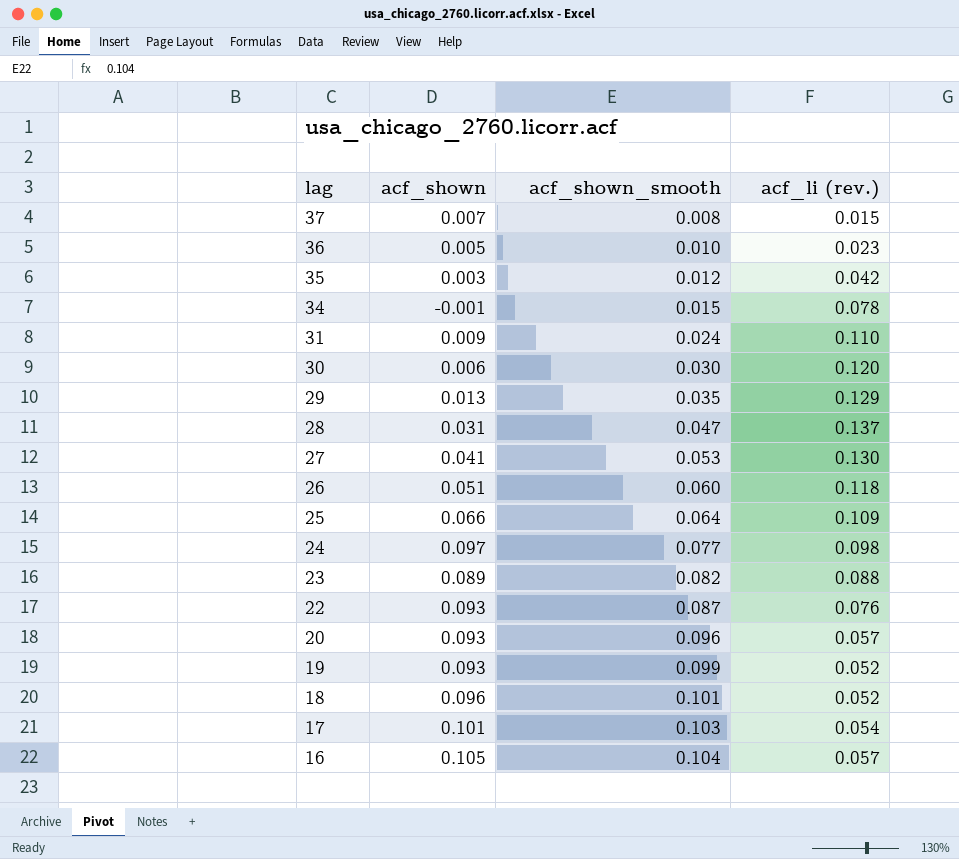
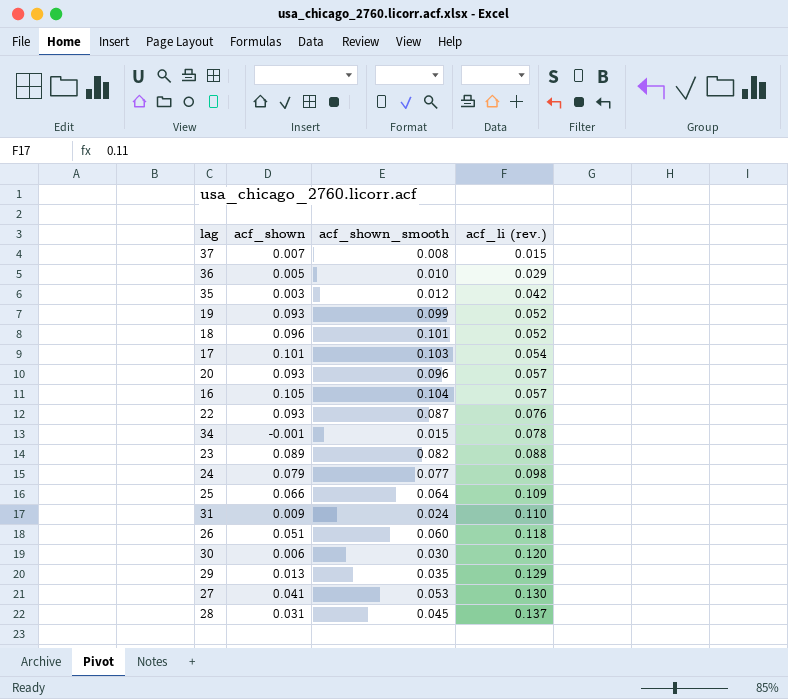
row order: lag descending -> acf_li (rev.) ascending
36 | acf_li (rev.): 0.023 -> 0.029
24 | acf_shown: 0.097 -> 0.079
28 | acf_shown_smooth: 0.047 -> 0.045

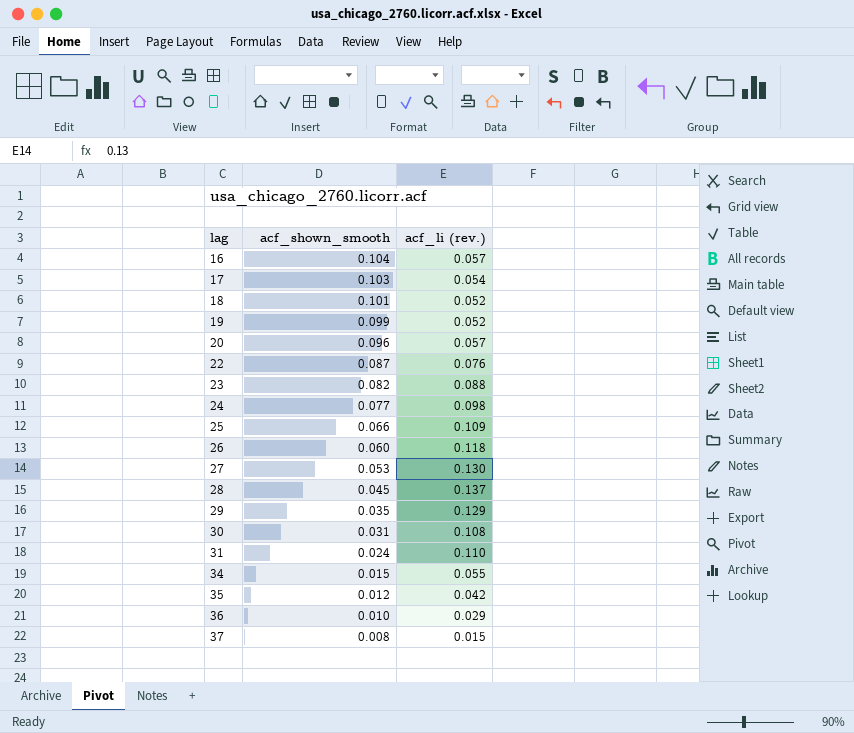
row order: acf_li (rev.) ascending -> lag ascending
column acf_shown | position: 2 -> none
25 | acf_shown_smooth: 0.064 -> 0.066
30 | acf_shown_smooth: 0.030 -> 0.031
30 | acf_li (rev.): 0.120 -> 0.108
34 | acf_li (rev.): 0.078 -> 0.055

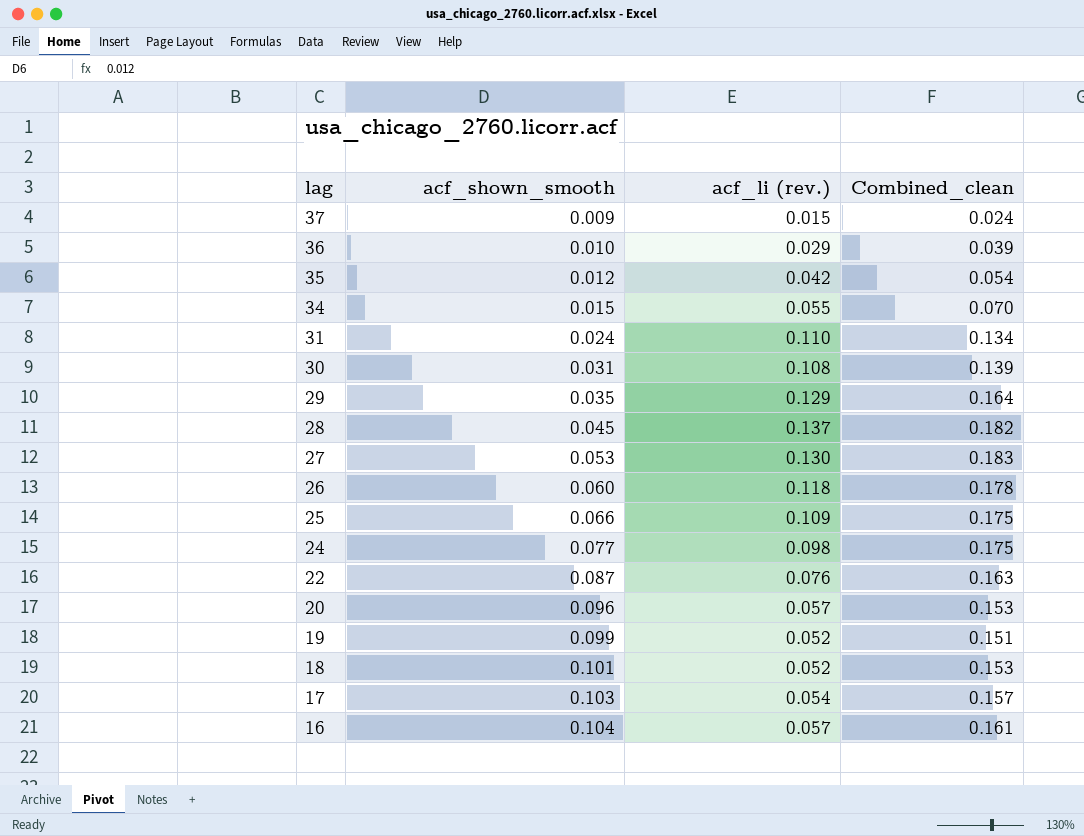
row order: lag ascending -> lag descending
column Combined_clean | formula: none -> [acf_shown_smooth] + [acf_li (rev.)]
row 23: 0.082 | 0.088 -> none
37 | acf_shown_smooth: 0.008 -> 0.009

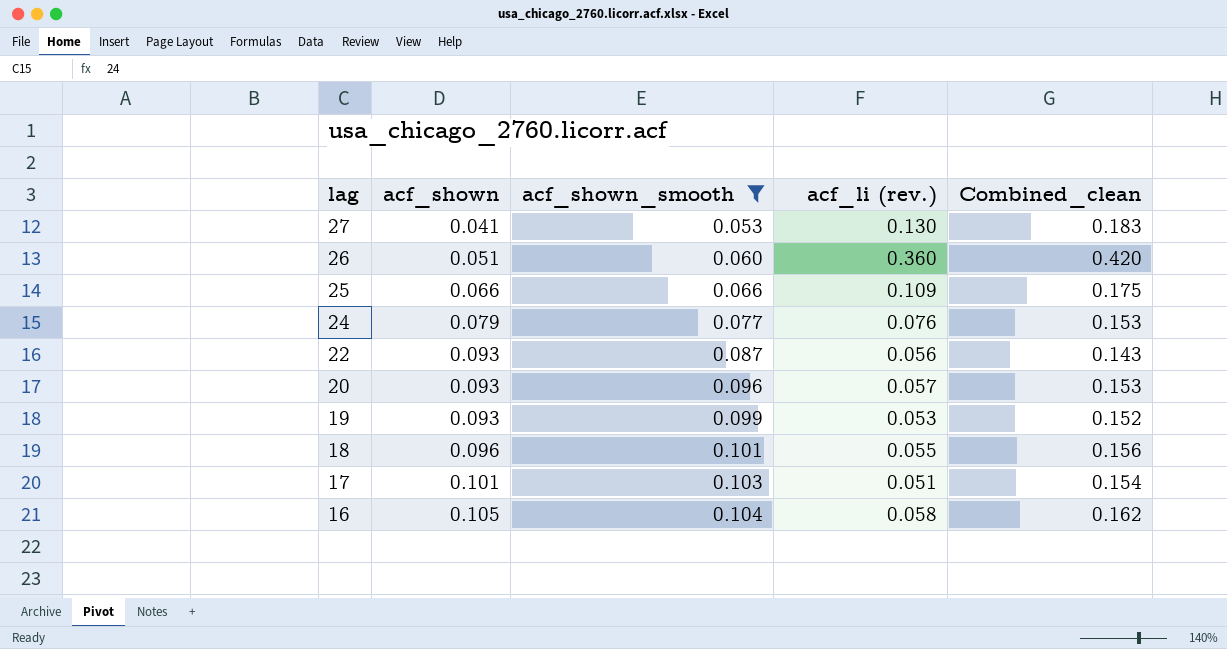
filter: none -> acf_shown_smooth >= 0.053
column acf_shown | position: none -> 2
26 | acf_li (rev.): 0.118 -> 0.360
26 | Combined_clean: 0.178 -> 0.420
24 | acf_li (rev.): 0.098 -> 0.076
24 | Combined_clean: 0.175 -> 0.153
22 | acf_li (rev.): 0.076 -> 0.056
22 | Combined_clean: 0.163 -> 0.143
19 | acf_li (rev.): 0.052 -> 0.053
19 | Combined_clean: 0.151 -> 0.152
18 | acf_li (rev.): 0.052 -> 0.055
18 | Combined_clean: 0.153 -> 0.156
17 | acf_li (rev.): 0.054 -> 0.051
17 | Combined_clean: 0.157 -> 0.154
16 | acf_li (rev.): 0.057 -> 0.058
16 | Combined_clean: 0.161 -> 0.162

